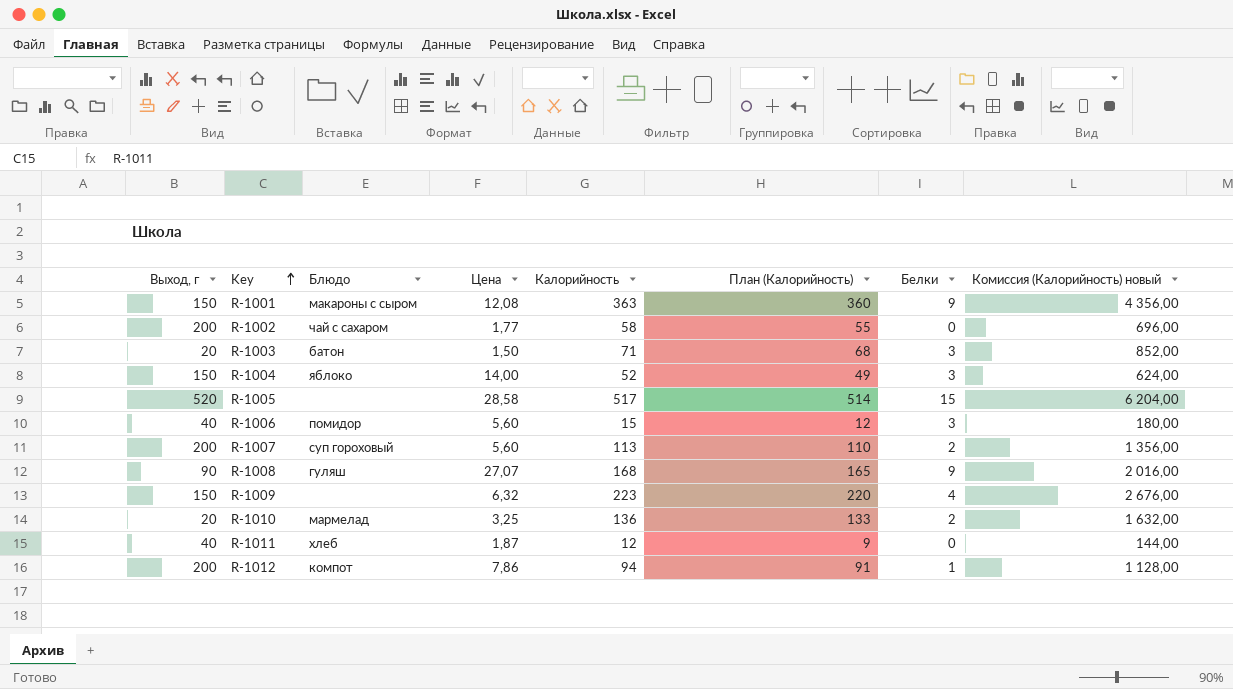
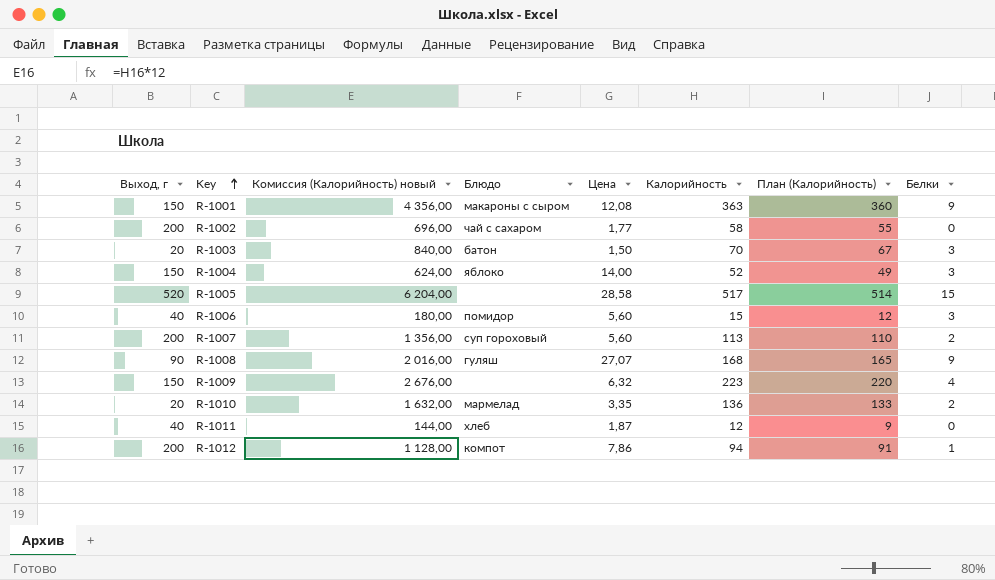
column Комиссия (Калорийность) новый | position: 8 -> 3
R-1003 | Комиссия (Калорийность) новый: 852,00 -> 840,00
R-1003 | Калорийность: 71 -> 70
R-1003 | План (Калорийность): 68 -> 67
R-1010 | Цена: 3,25 -> 3,35

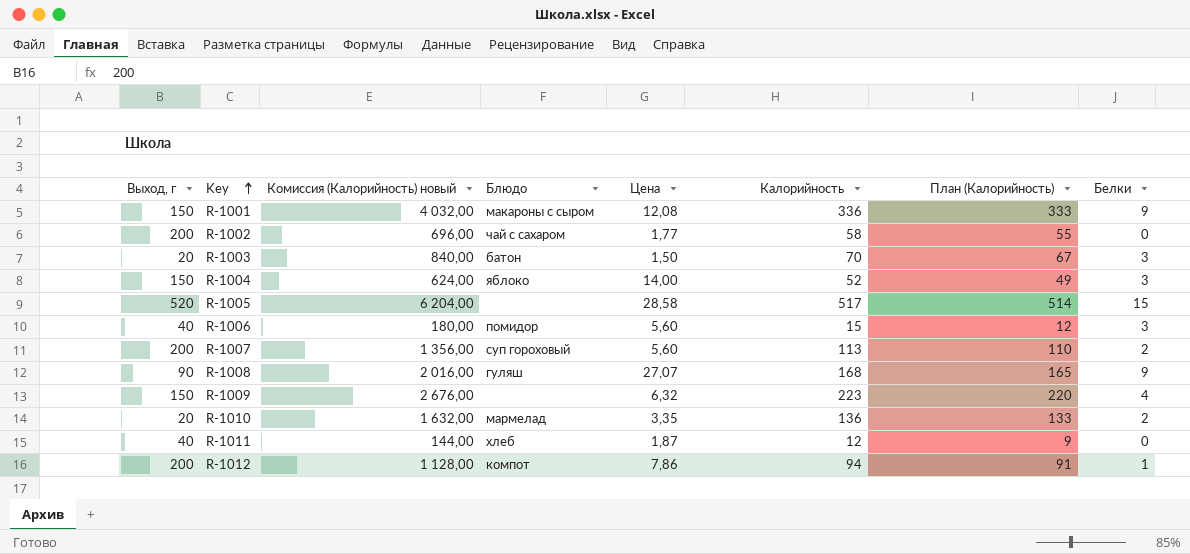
R-1001 | Комиссия (Калорийность) новый: 4 356,00 -> 4 032,00
R-1001 | Калорийность: 363 -> 336
R-1001 | План (Калорийность): 360 -> 333

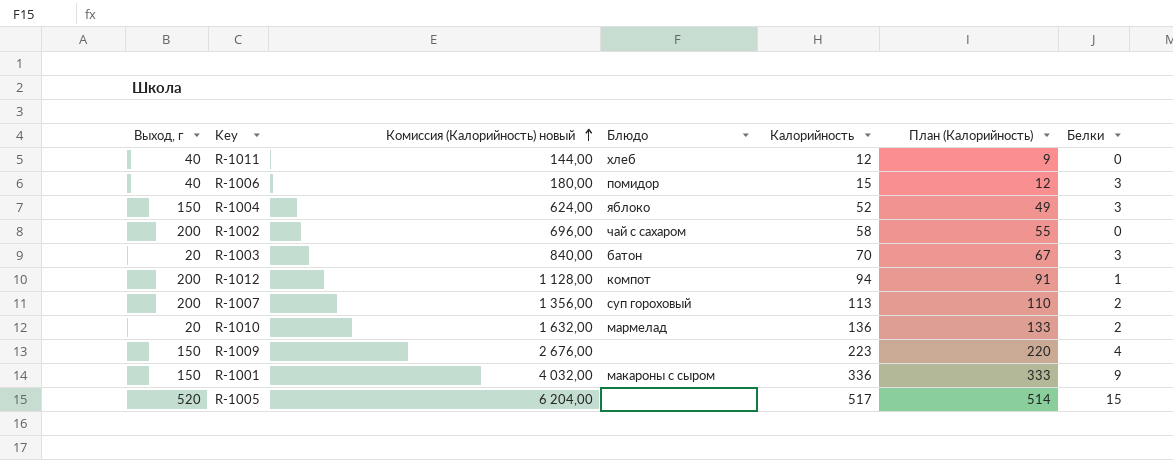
row order: Key ascending -> Комиссия (Калорийность) новый ascending
column Цена | position: 5 -> none
row R-1008: 90 | 2 016,00 | гуляш | 27,07 | 168 | 165 | 9 -> none

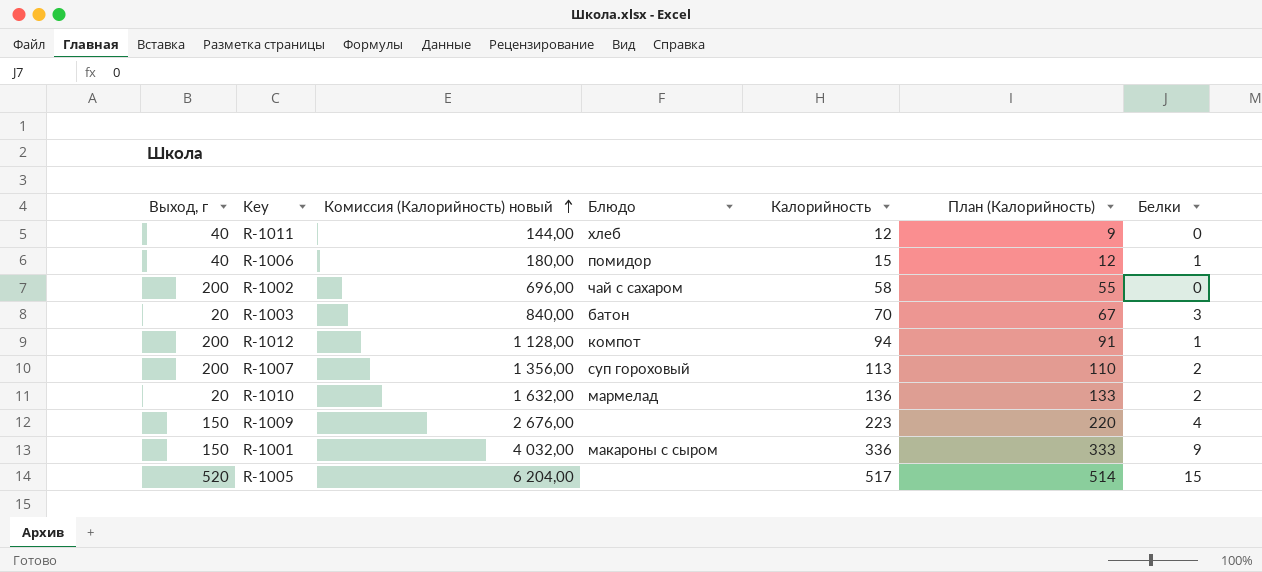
row R-1004: 150 | 624,00 | яблоко | 52 | 49 | 3 -> none
R-1006 | Белки: 3 -> 1

